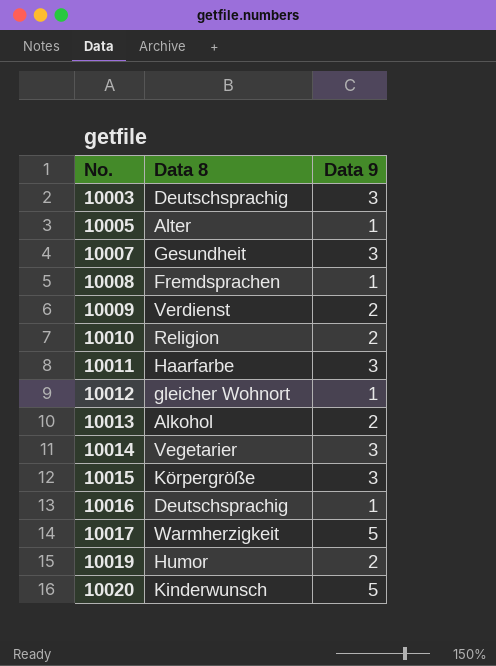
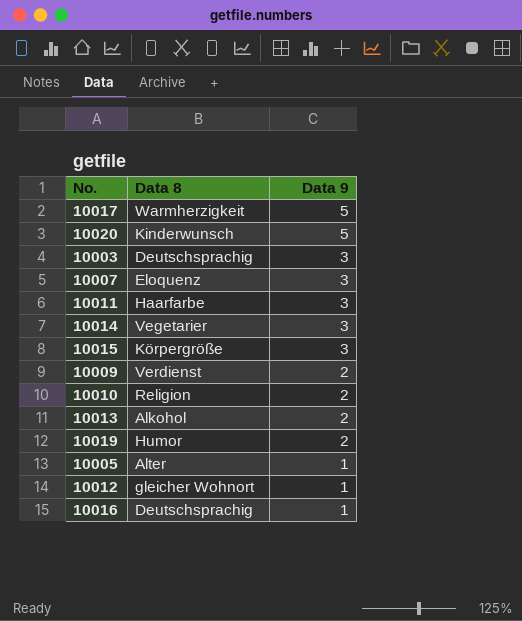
row order: No. ascending -> Data 9 descending
row 10008: Fremdsprachen | 1 -> none
10007 | Data 8: Gesundheit -> Eloquenz

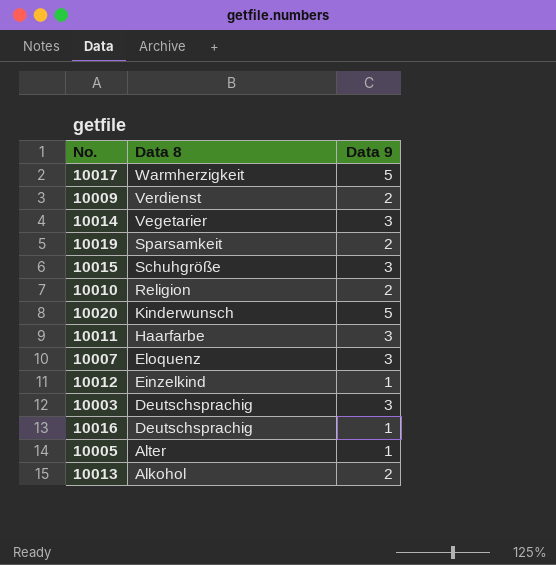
row order: Data 9 descending -> Data 8 descending
10019 | Data 8: Humor -> Sparsamkeit
10015 | Data 8: Körpergröße -> Schuhgröße
10012 | Data 8: gleicher Wohnort -> Einzelkind

